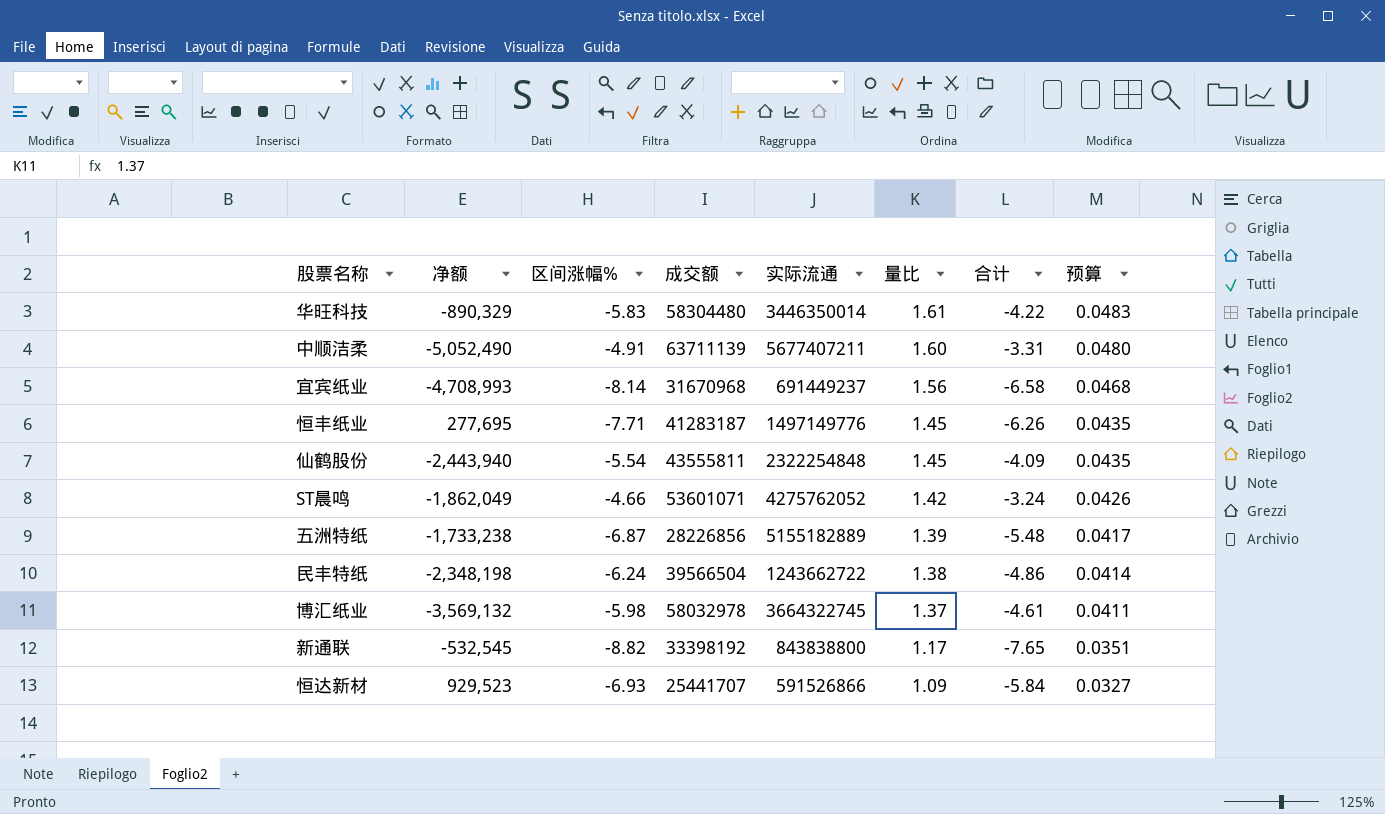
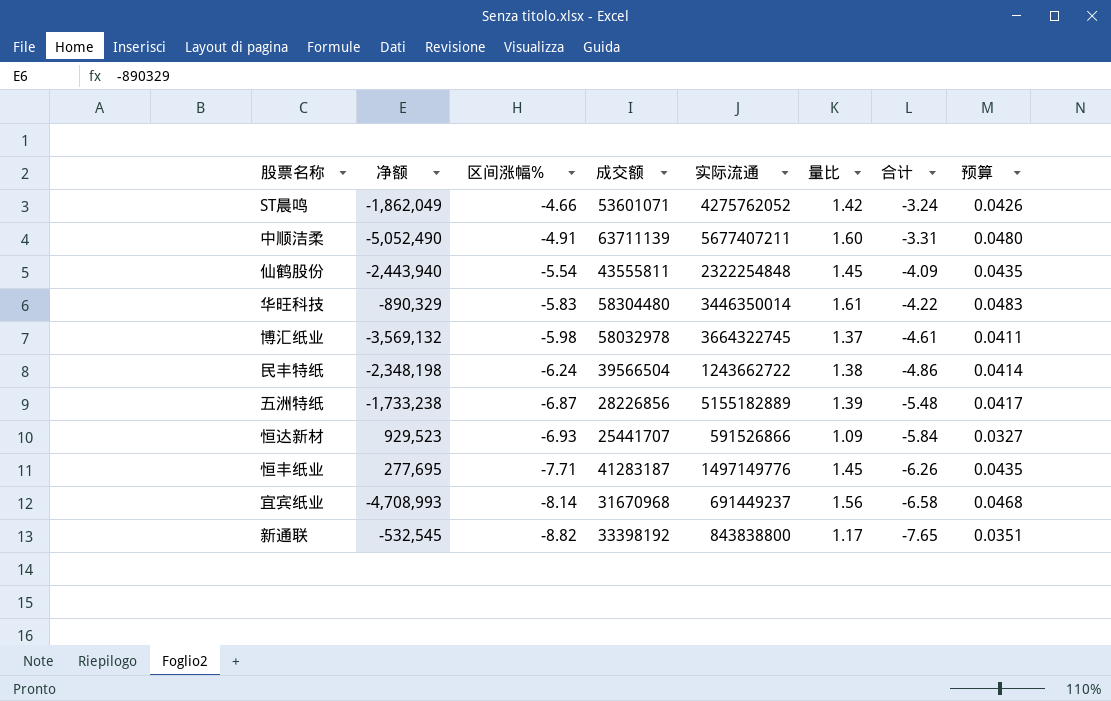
row order: 量比 descending -> 区间涨幅% descending

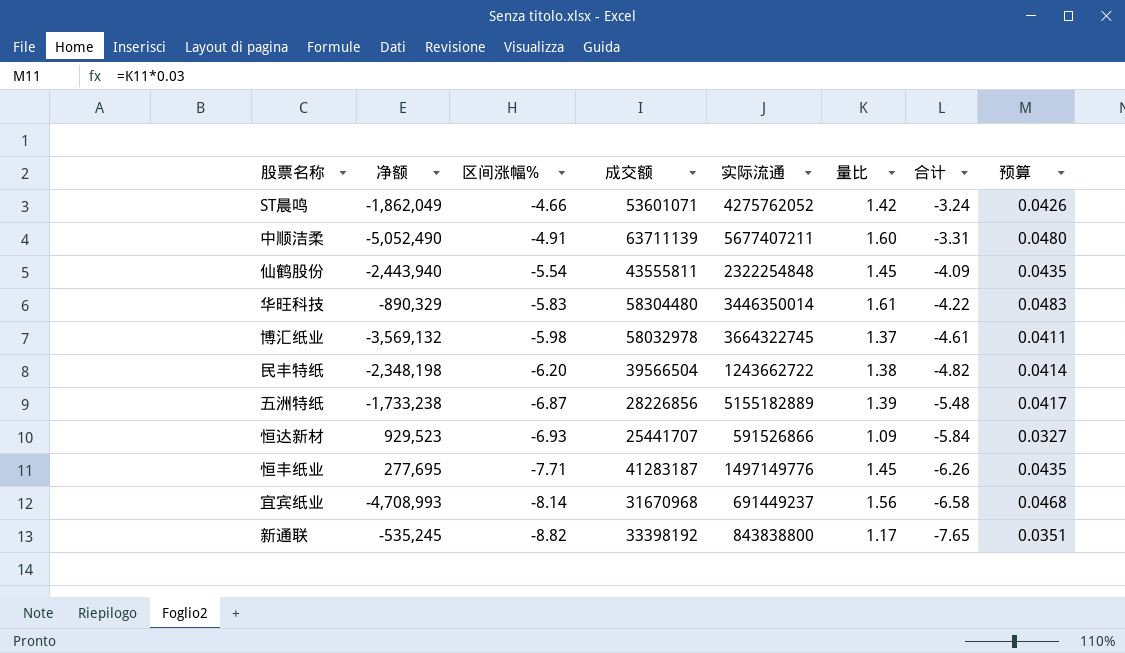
民丰特纸 | 区间涨幅%: -6.24 -> -6.20
民丰特纸 | 合计: -4.86 -> -4.82
新通联 | 净额: -532,545 -> -535,245

